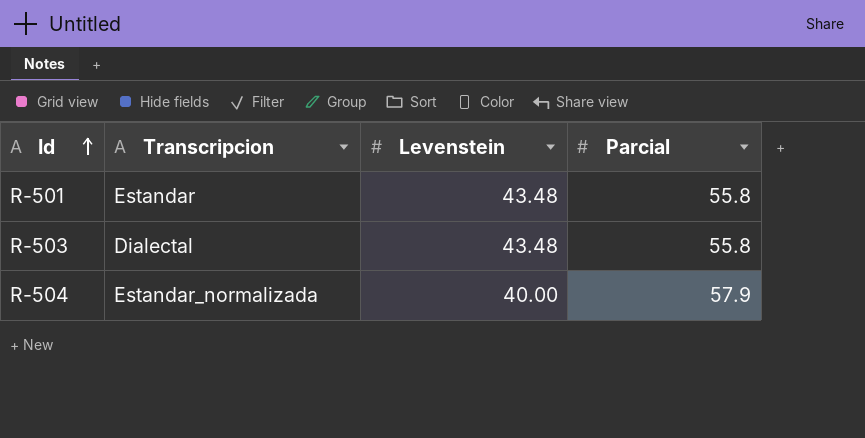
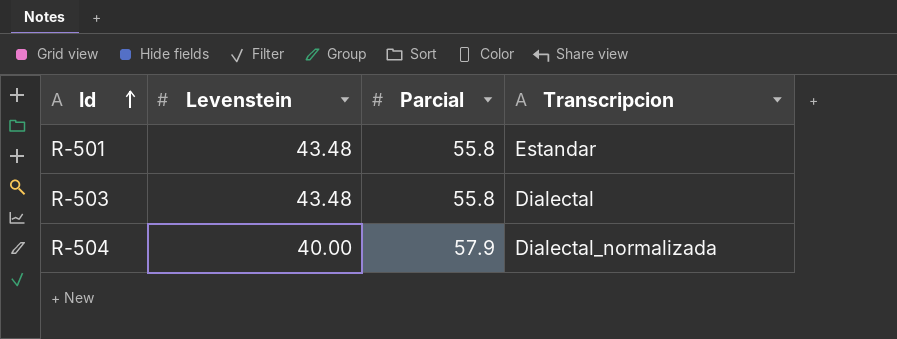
column Transcripcion | position: 2 -> 4
R-504 | Transcripcion: Estandar_normalizada -> Dialectal_normalizada

